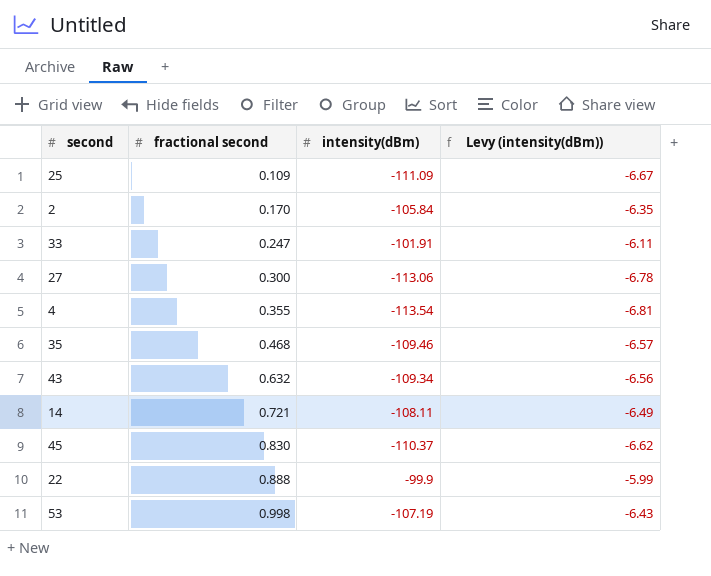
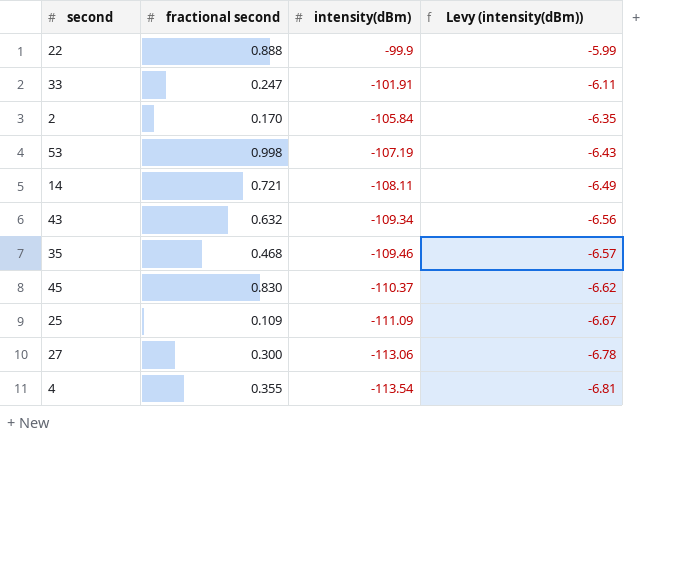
row order: fractional second ascending -> intensity(dBm) descending

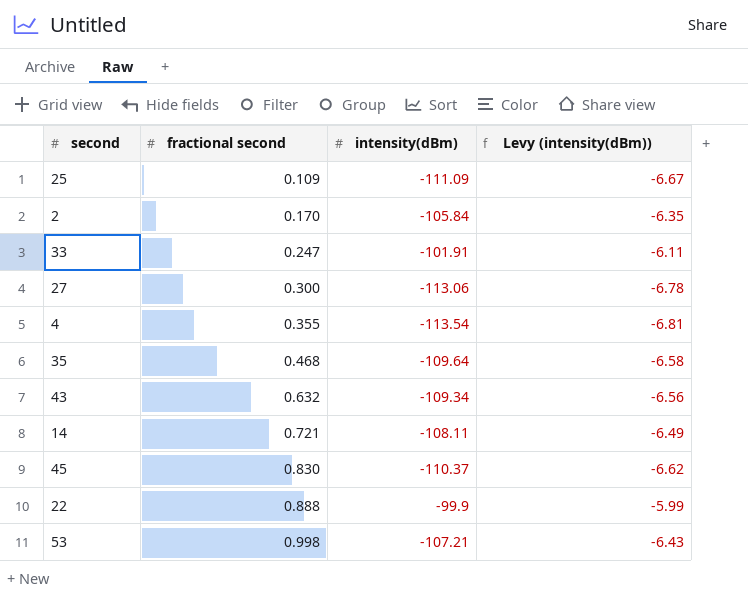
row order: intensity(dBm) descending -> fractional second ascending
35 | intensity(dBm): -109.46 -> -109.64
35 | Levy (intensity(dBm)): -6.57 -> -6.58
53 | intensity(dBm): -107.19 -> -107.21

